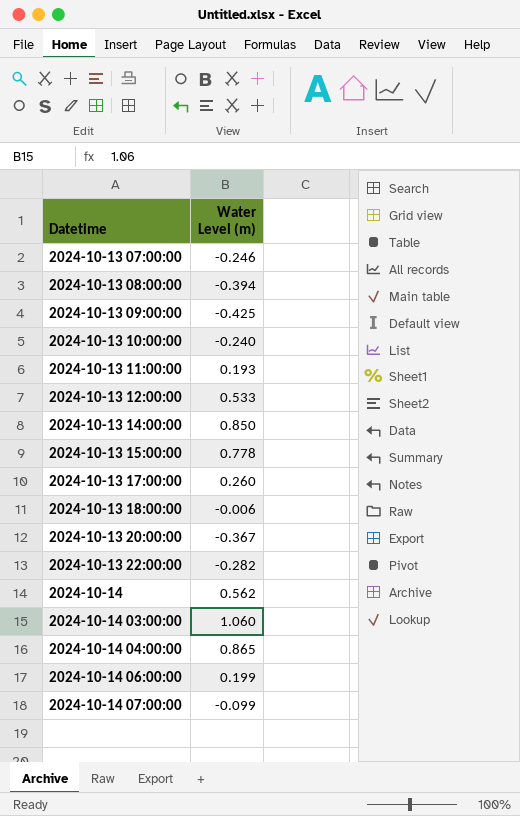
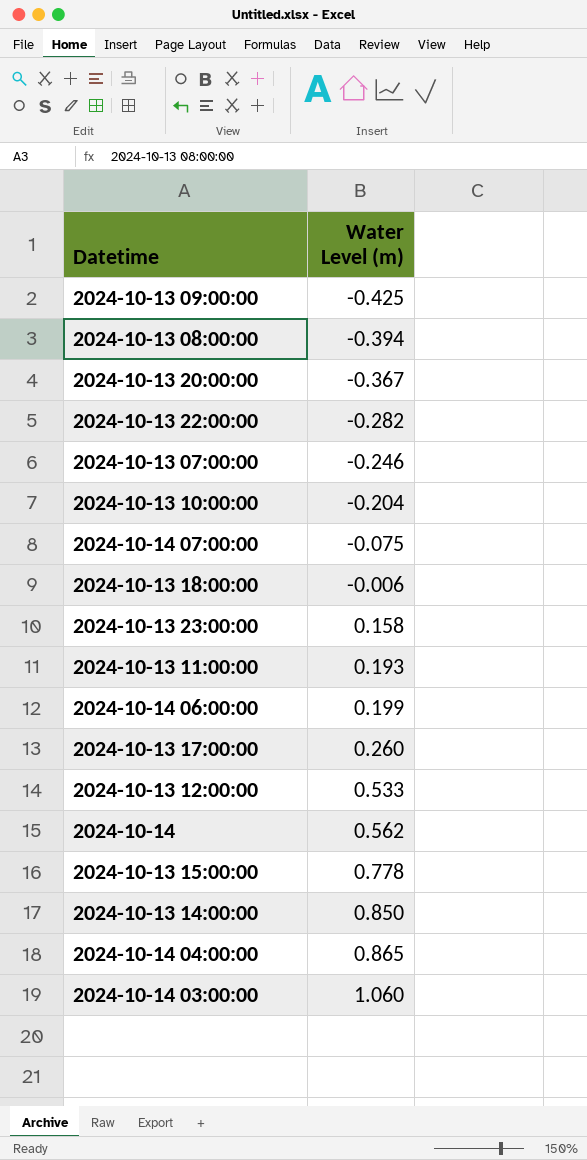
row order: Datetime ascending -> Water Level (m) ascending
2024-10-13 10:00:00 | Water Level (m): -0.240 -> -0.204
2024-10-14 07:00:00 | Water Level (m): -0.099 -> -0.075
row 2024-10-13 23:00:00: none -> 0.158

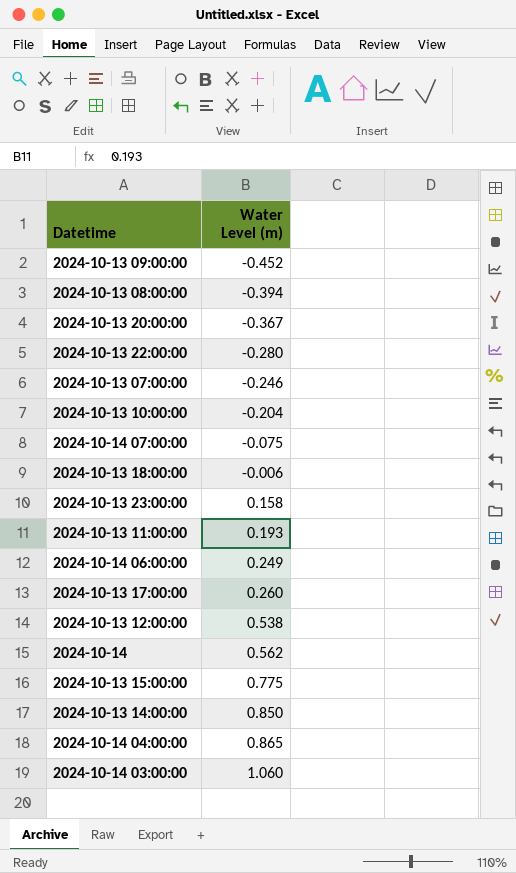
2024-10-13 09:00:00 | Water Level (m): -0.425 -> -0.452
2024-10-13 22:00:00 | Water Level (m): -0.282 -> -0.280
2024-10-14 06:00:00 | Water Level (m): 0.199 -> 0.249
2024-10-13 12:00:00 | Water Level (m): 0.533 -> 0.538
2024-10-13 15:00:00 | Water Level (m): 0.778 -> 0.775

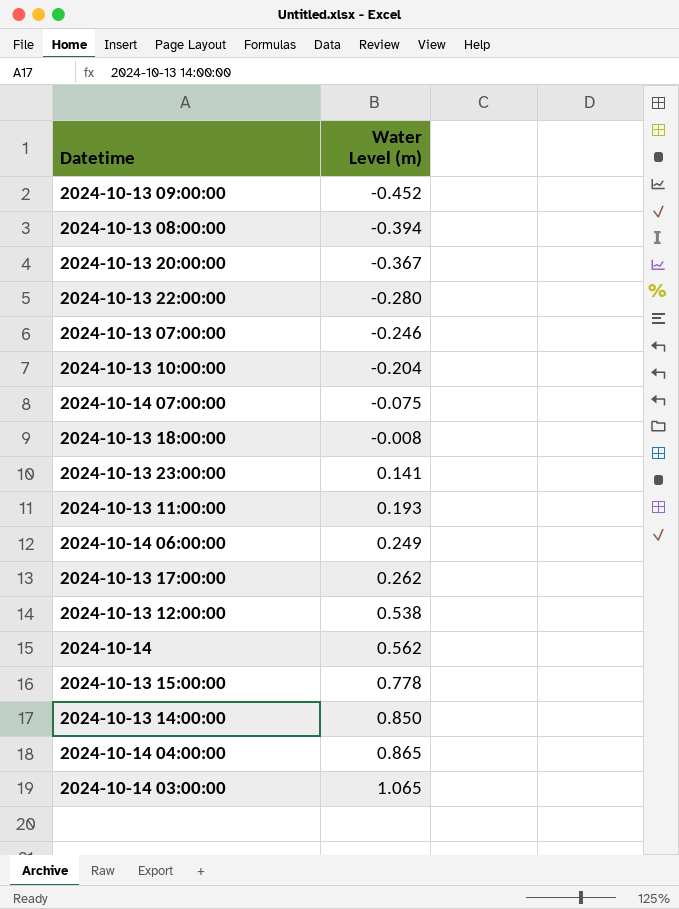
2024-10-13 18:00:00 | Water Level (m): -0.006 -> -0.008
2024-10-13 23:00:00 | Water Level (m): 0.158 -> 0.141
2024-10-13 17:00:00 | Water Level (m): 0.260 -> 0.262
2024-10-13 15:00:00 | Water Level (m): 0.775 -> 0.778
2024-10-14 03:00:00 | Water Level (m): 1.060 -> 1.065

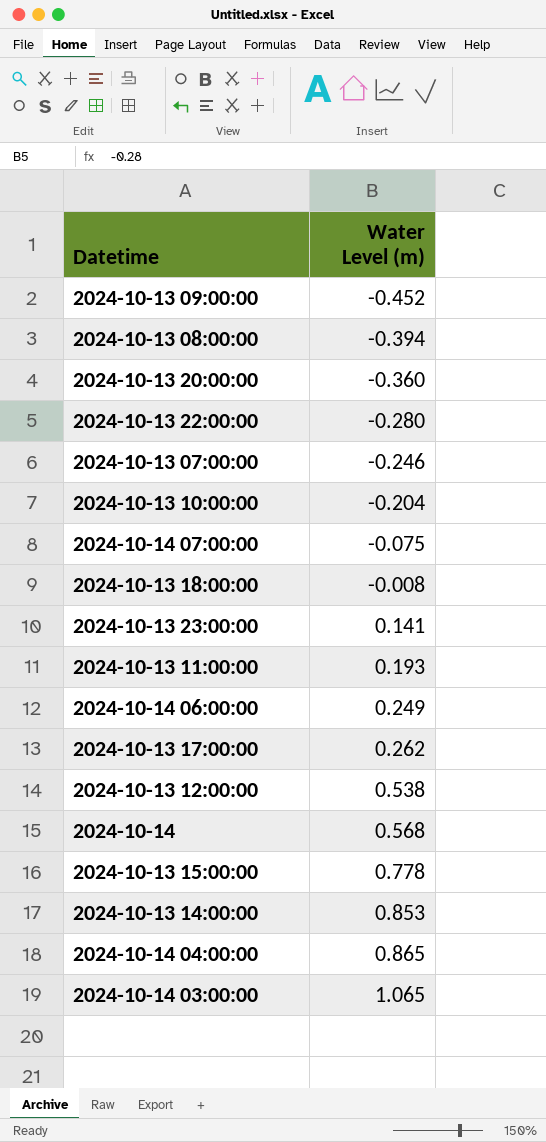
2024-10-13 20:00:00 | Water Level (m): -0.367 -> -0.360
2024-10-14 | Water Level (m): 0.562 -> 0.568
2024-10-13 14:00:00 | Water Level (m): 0.850 -> 0.853

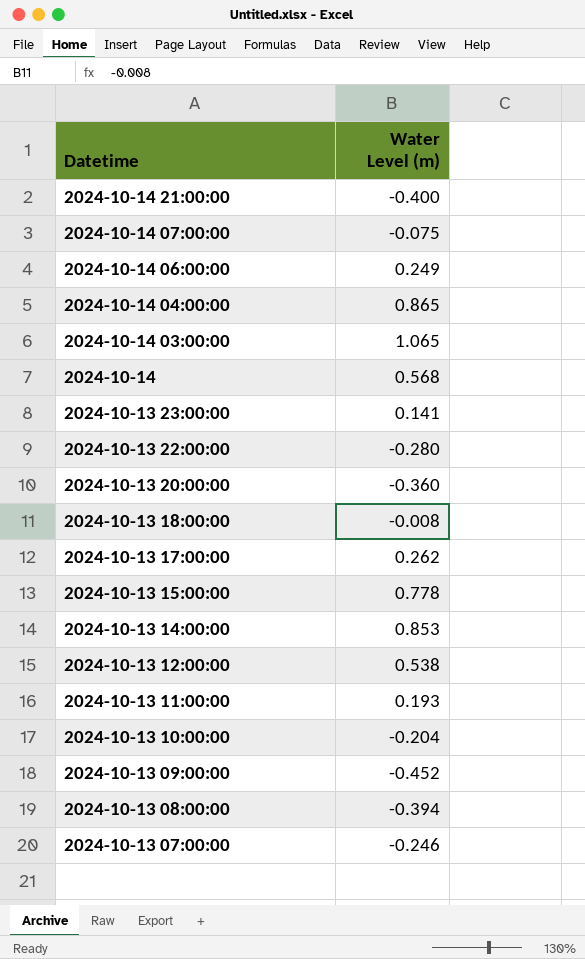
row order: Water Level (m) ascending -> Datetime descending
row 2024-10-14 21:00:00: none -> -0.400

